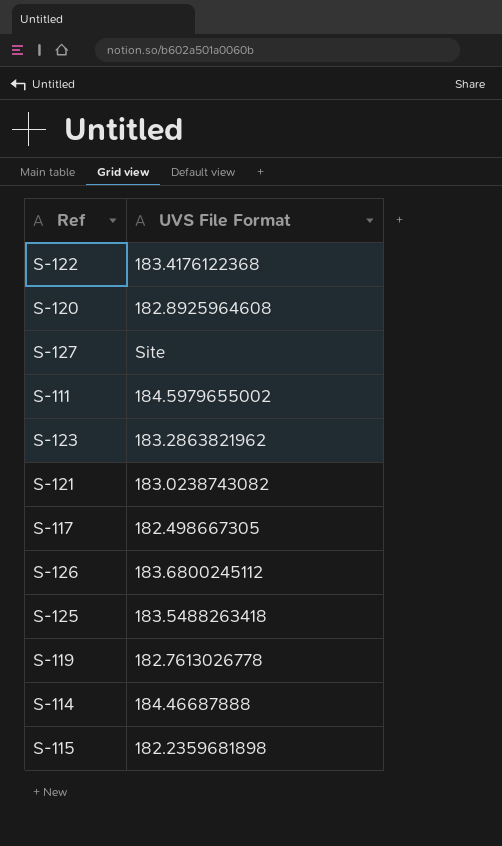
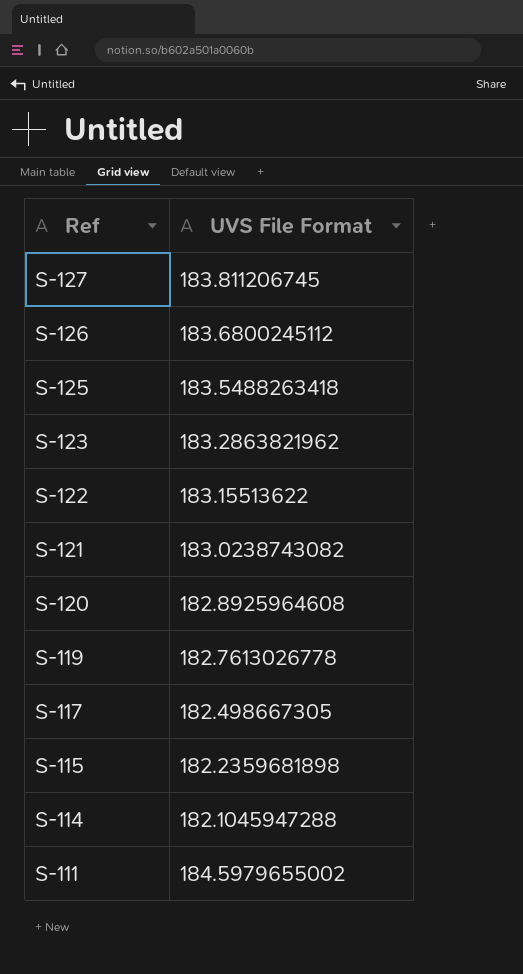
row order: none -> Ref descending
S-127 | UVS File Format: Site -> 183.811206745
S-122 | UVS File Format: 183.4176122368 -> 183.15513622
S-114 | UVS File Format: 184.46687888 -> 182.1045947288

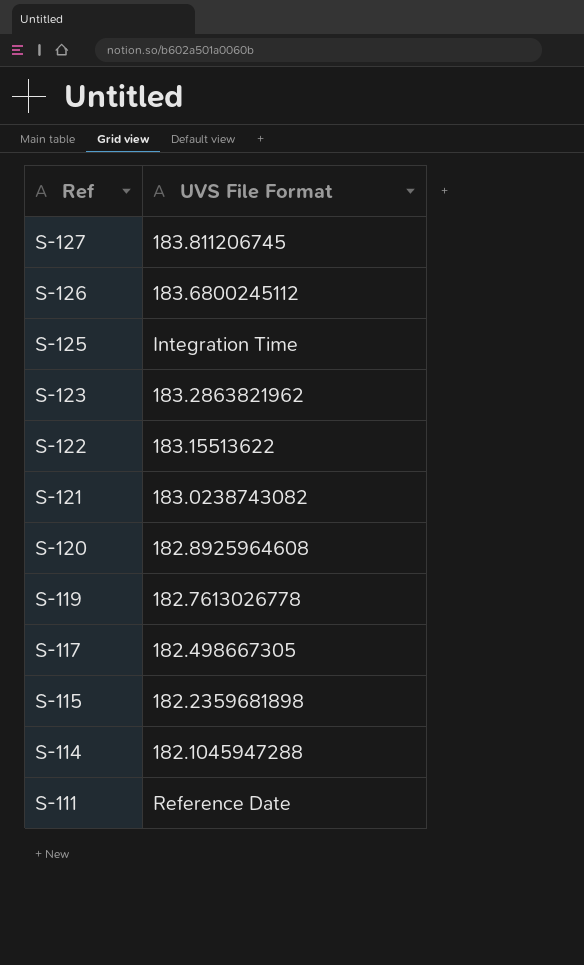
S-125 | UVS File Format: 183.5488263418 -> Integration Time
S-111 | UVS File Format: 184.5979655002 -> Reference Date

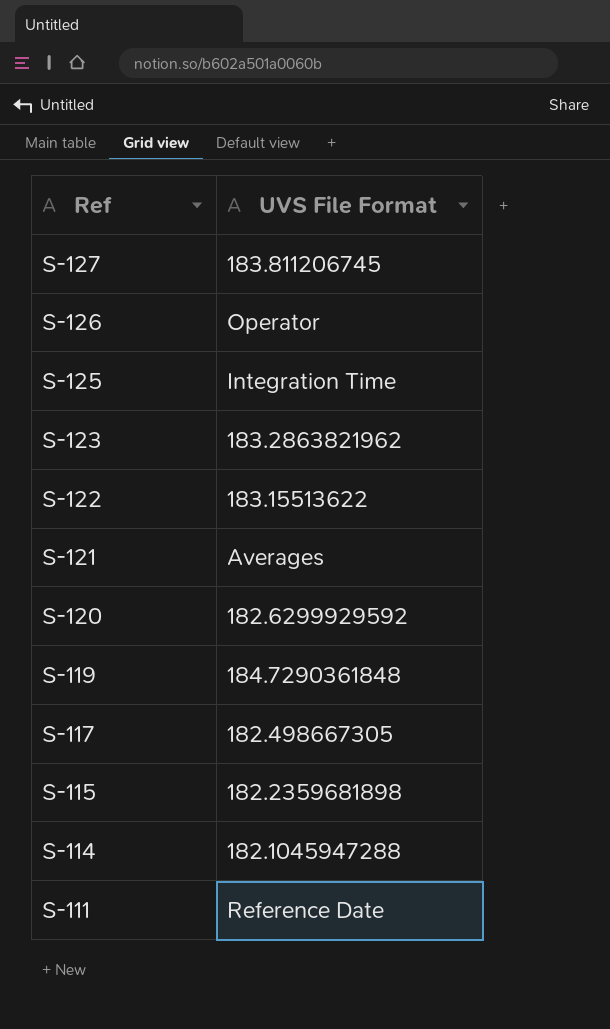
S-126 | UVS File Format: 183.6800245112 -> Operator
S-121 | UVS File Format: 183.0238743082 -> Averages
S-120 | UVS File Format: 182.8925964608 -> 182.6299929592
S-119 | UVS File Format: 182.7613026778 -> 184.7290361848

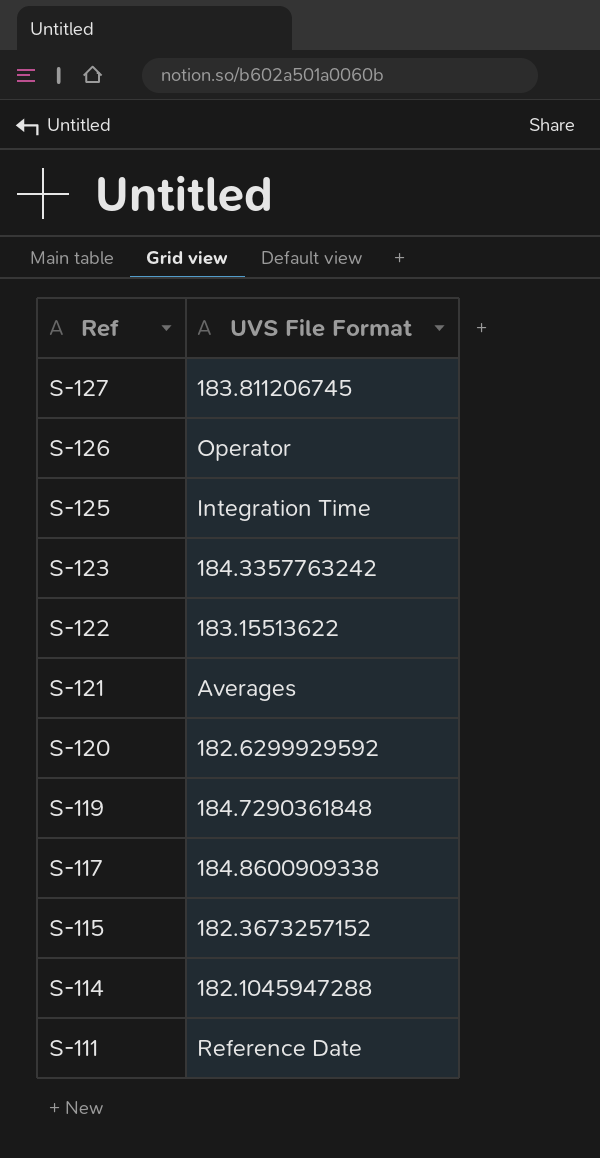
S-123 | UVS File Format: 183.2863821962 -> 184.3357763242
S-117 | UVS File Format: 182.498667305 -> 184.8600909338
S-115 | UVS File Format: 182.2359681898 -> 182.3673257152

